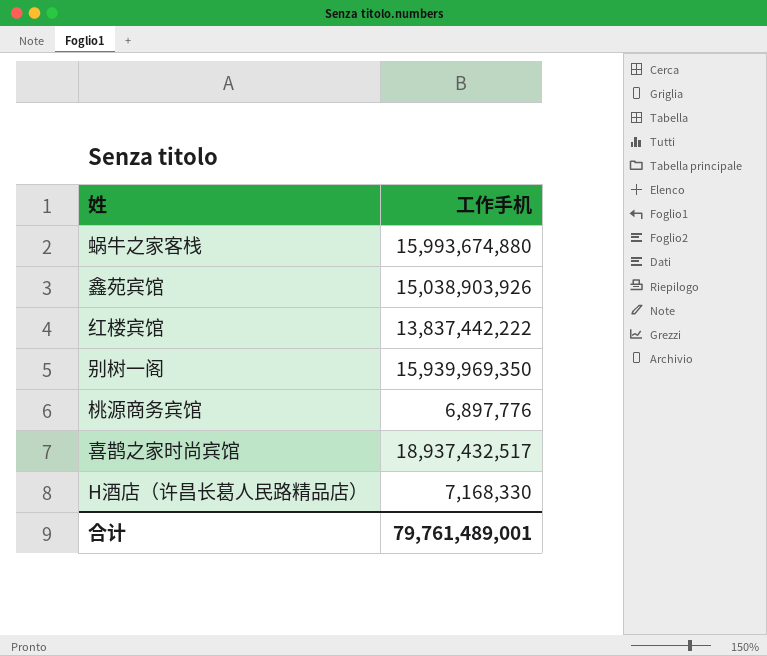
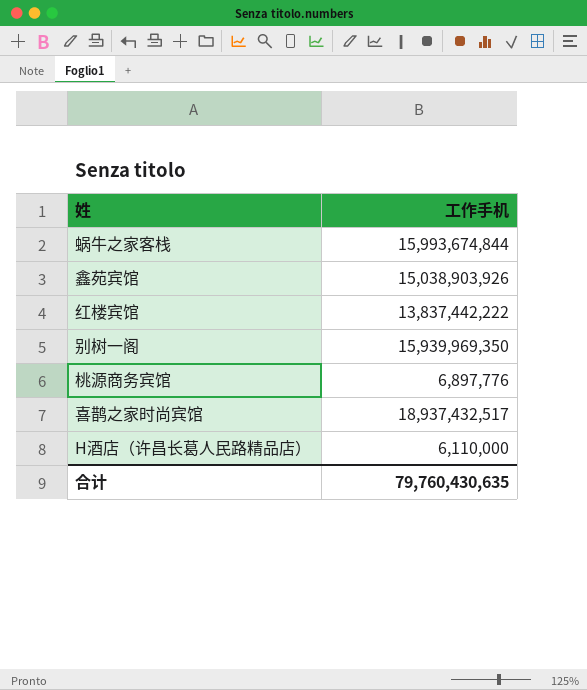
蜗牛之家客栈 | 工作手机: 15,993,674,880 -> 15,993,674,844
H酒店（许昌长葛人民路精品店） | 工作手机: 7,168,330 -> 6,110,000
合计 | 工作手机: 79,761,489,001 -> 79,760,430,635

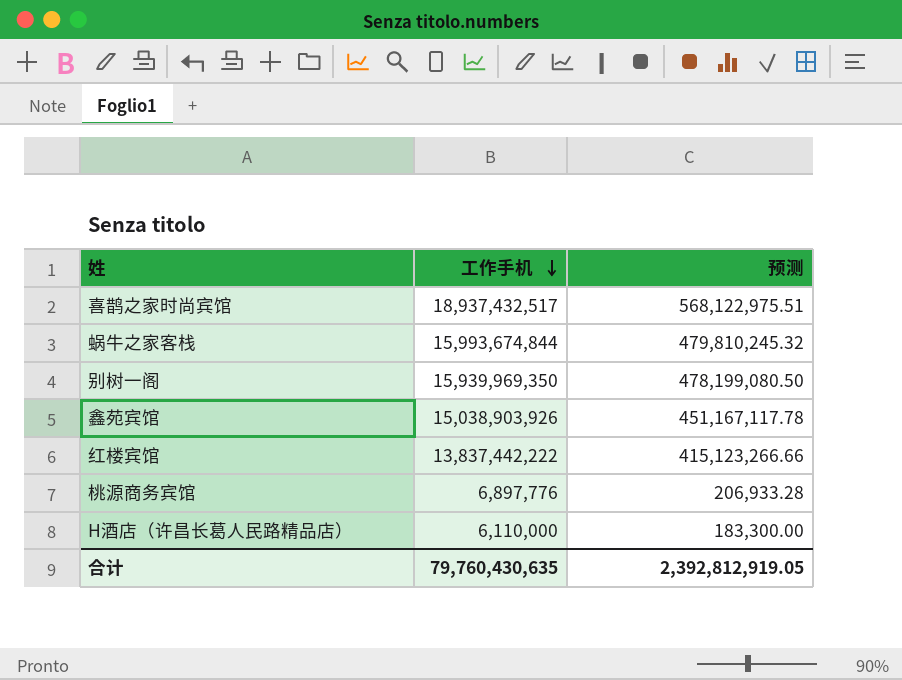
row order: none -> 工作手机 descending
column 预测 | formula: none -> [工作手机] * 0.03

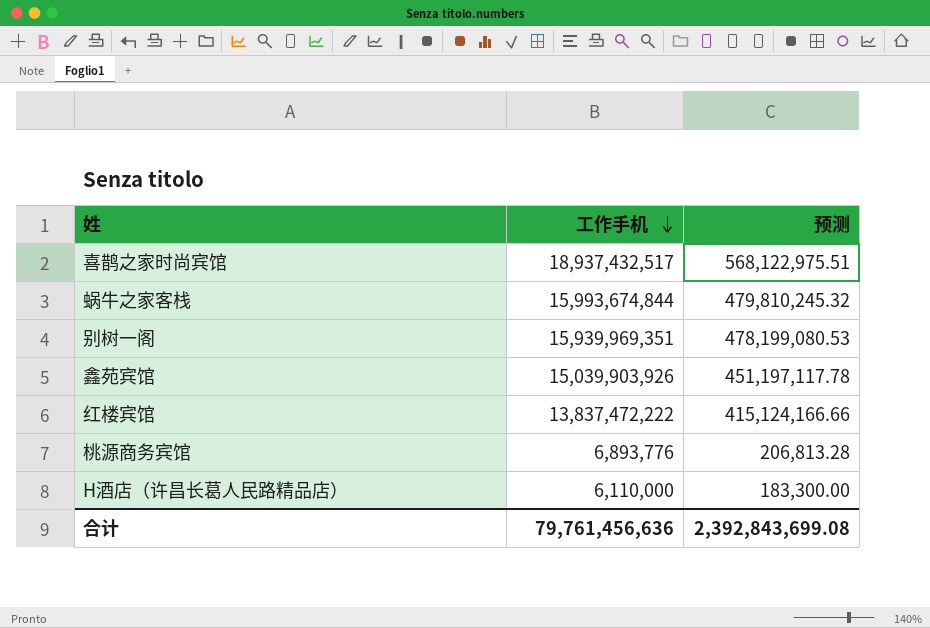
别树一阁 | 工作手机: 15,939,969,350 -> 15,939,969,351
别树一阁 | 预测: 478,199,080.50 -> 478,199,080.53
鑫苑宾馆 | 工作手机: 15,038,903,926 -> 15,039,903,926
鑫苑宾馆 | 预测: 451,167,117.78 -> 451,197,117.78
红楼宾馆 | 工作手机: 13,837,442,222 -> 13,837,472,222
红楼宾馆 | 预测: 415,123,266.66 -> 415,124,166.66
桃源商务宾馆 | 工作手机: 6,897,776 -> 6,893,776
桃源商务宾馆 | 预测: 206,933.28 -> 206,813.28
合计 | 工作手机: 79,760,430,635 -> 79,761,456,636
合计 | 预测: 2,392,812,919.05 -> 2,392,843,699.08

